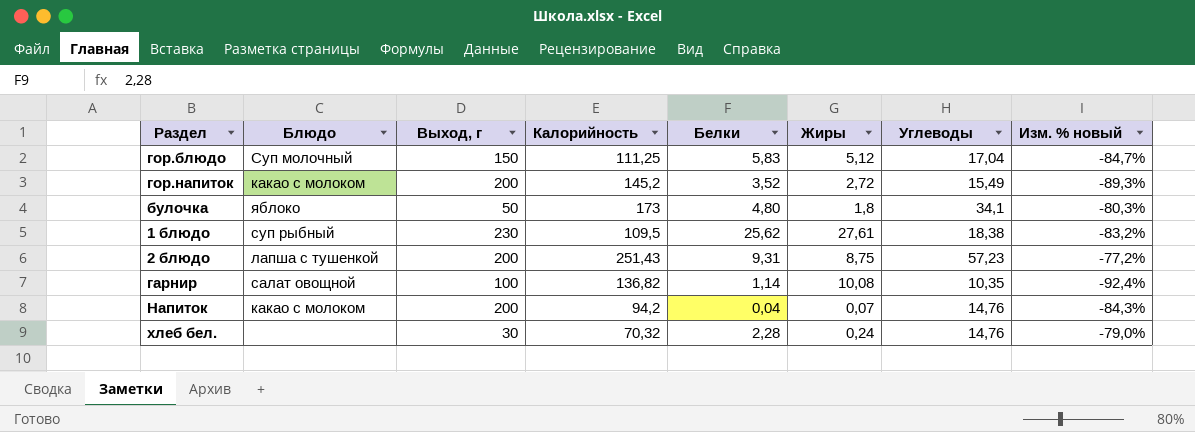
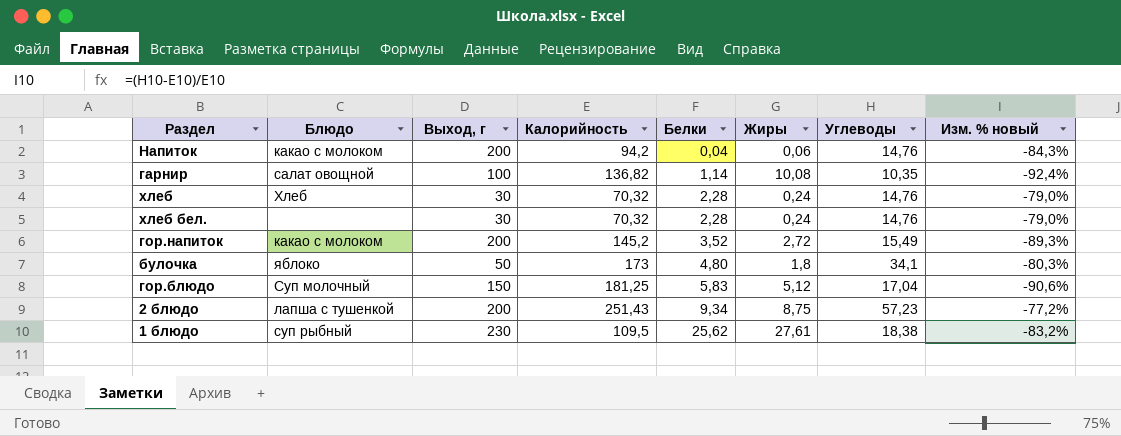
row order: none -> Белки ascending
Напиток | Жиры: 0,07 -> 0,06
row хлеб: none -> Хлеб | 30 | 70,32 | 2,28 | 0,24 | 14,76 | -79,0%
гор.блюдо | Калорийность: 111,25 -> 181,25
гор.блюдо | Изм. % новый: -84,7% -> -90,6%
2 блюдо | Белки: 9,31 -> 9,34

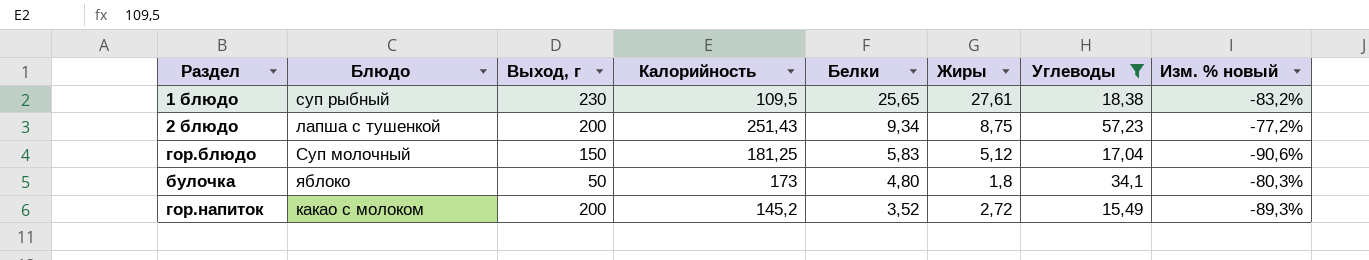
filter: none -> Углеводы >= 15,49
row order: Белки ascending -> Белки descending
1 блюдо | Белки: 25,62 -> 25,65

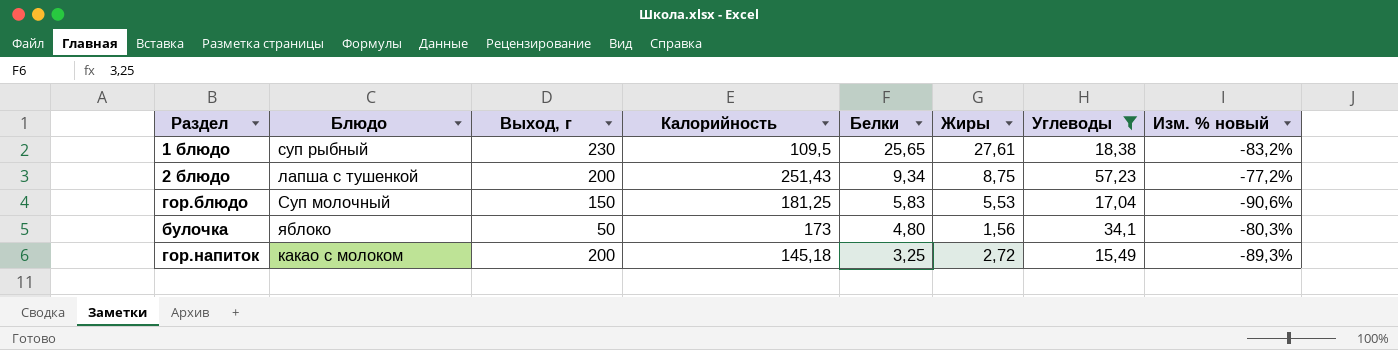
гор.блюдо | Жиры: 5,12 -> 5,53
булочка | Жиры: 1,8 -> 1,56
гор.напиток | Калорийность: 145,2 -> 145,18
гор.напиток | Белки: 3,52 -> 3,25

